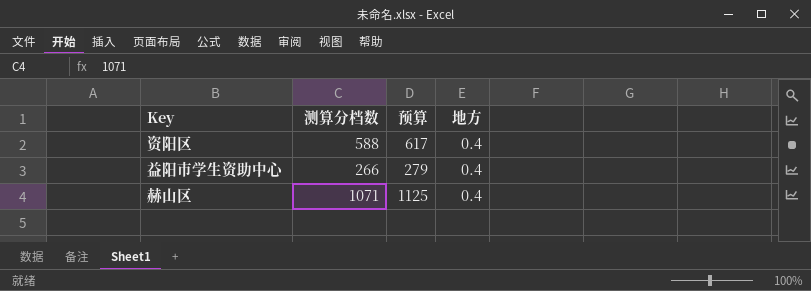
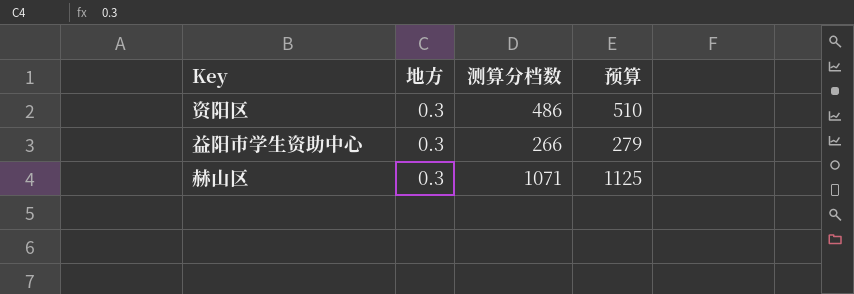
column 地方 | position: 4 -> 2
资阳区 | 地方: 0.4 -> 0.3
资阳区 | 测算分档数: 588 -> 486
资阳区 | 预算: 617 -> 510
益阳市学生资助中心 | 地方: 0.4 -> 0.3
赫山区 | 地方: 0.4 -> 0.3

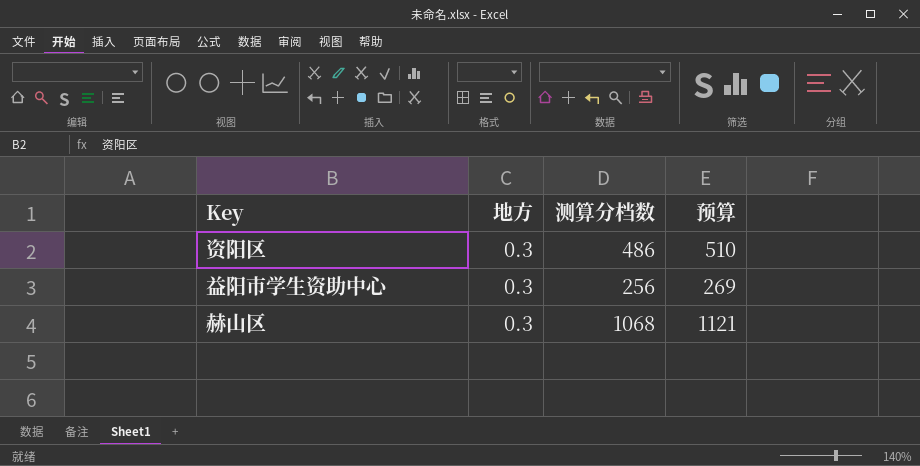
益阳市学生资助中心 | 测算分档数: 266 -> 256
益阳市学生资助中心 | 预算: 279 -> 269
赫山区 | 测算分档数: 1071 -> 1068
赫山区 | 预算: 1125 -> 1121

